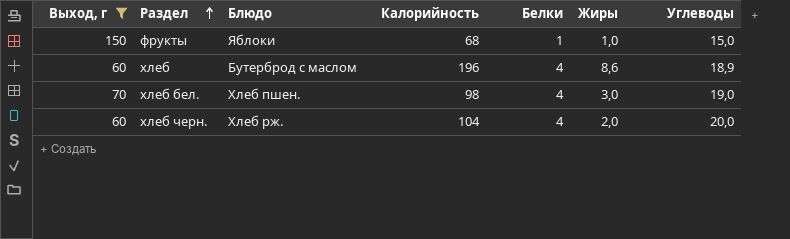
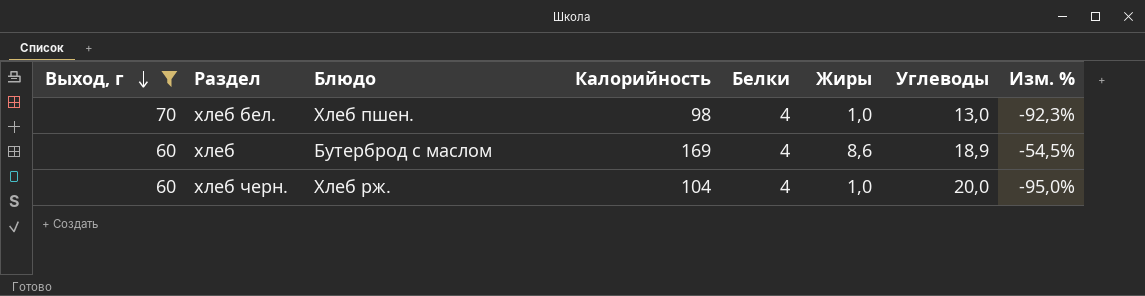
row order: Раздел ascending -> Выход, г descending
column Изм. % | formula: none -> ([Жиры] - [Углеводы]) / [Углеводы]
row фрукты: 150 | Яблоки | 68 | 1 | 1,0 | 15,0 -> none
хлеб бел. | Жиры: 3,0 -> 1,0
хлеб бел. | Углеводы: 19,0 -> 13,0
хлеб | Калорийность: 196 -> 169
хлеб черн. | Жиры: 2,0 -> 1,0

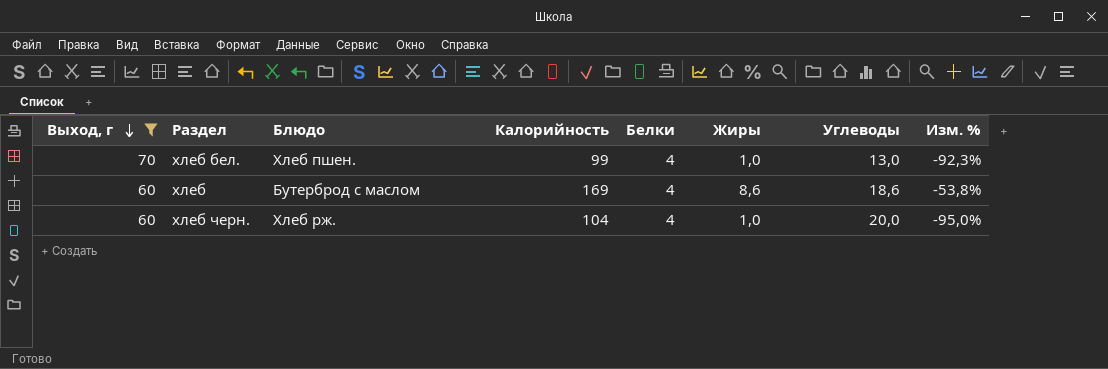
хлеб бел. | Калорийность: 98 -> 99
хлеб | Углеводы: 18,9 -> 18,6
хлеб | Изм. %: -54,5% -> -53,8%

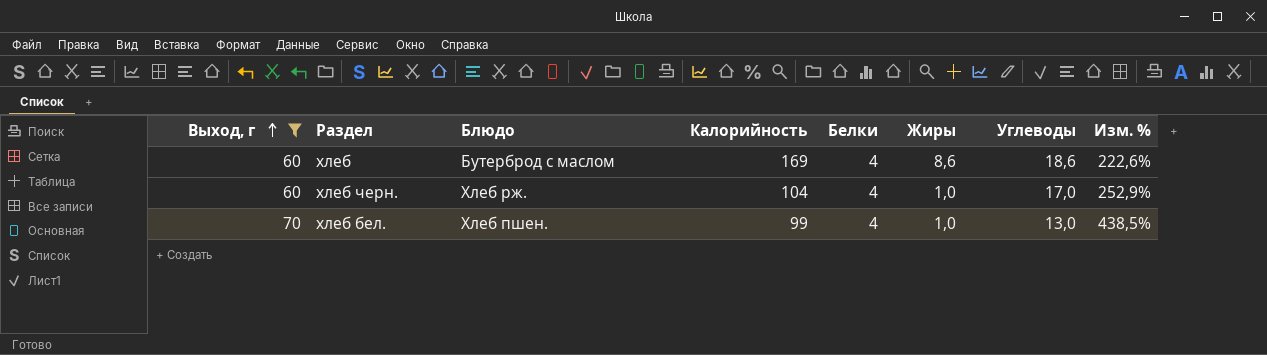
row order: Выход, г descending -> Выход, г ascending
column Изм. % | formula: ([Жиры] - [Углеводы]) / [Углеводы] -> ([Выход, г] - [Углеводы]) / [Углеводы]
хлеб черн. | Углеводы: 20,0 -> 17,0

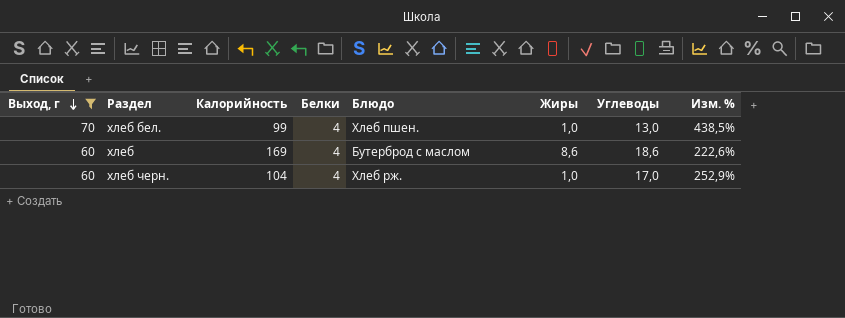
row order: Выход, г ascending -> Выход, г descending
column Блюдо | position: 3 -> 5

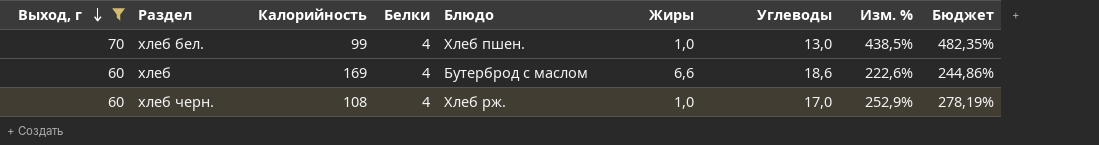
column Бюджет | formula: none -> [Изм. %] * 1,1
хлеб | Жиры: 8,6 -> 6,6
хлеб черн. | Калорийность: 104 -> 108

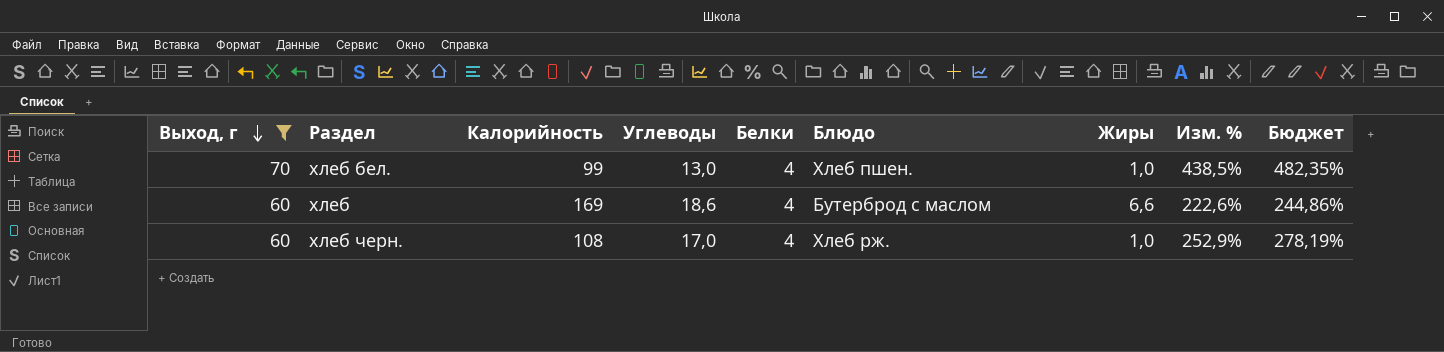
column Углеводы | position: 7 -> 4

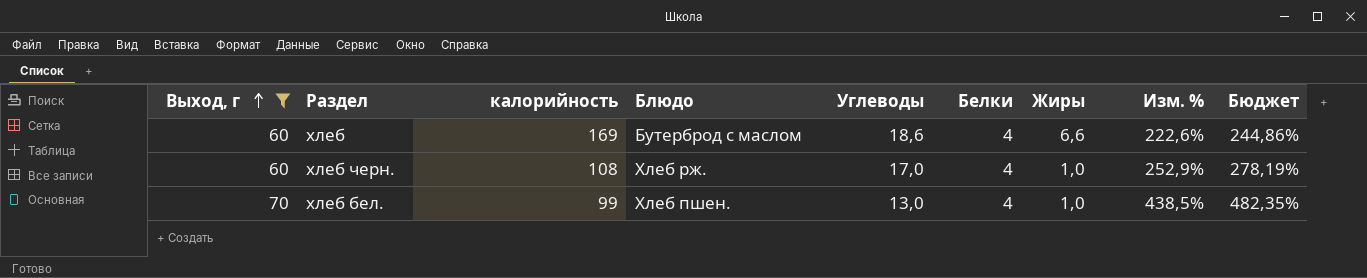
row order: Выход, г descending -> Выход, г ascending
column name: Калорийность -> калорийность
column Блюдо | position: 6 -> 4

